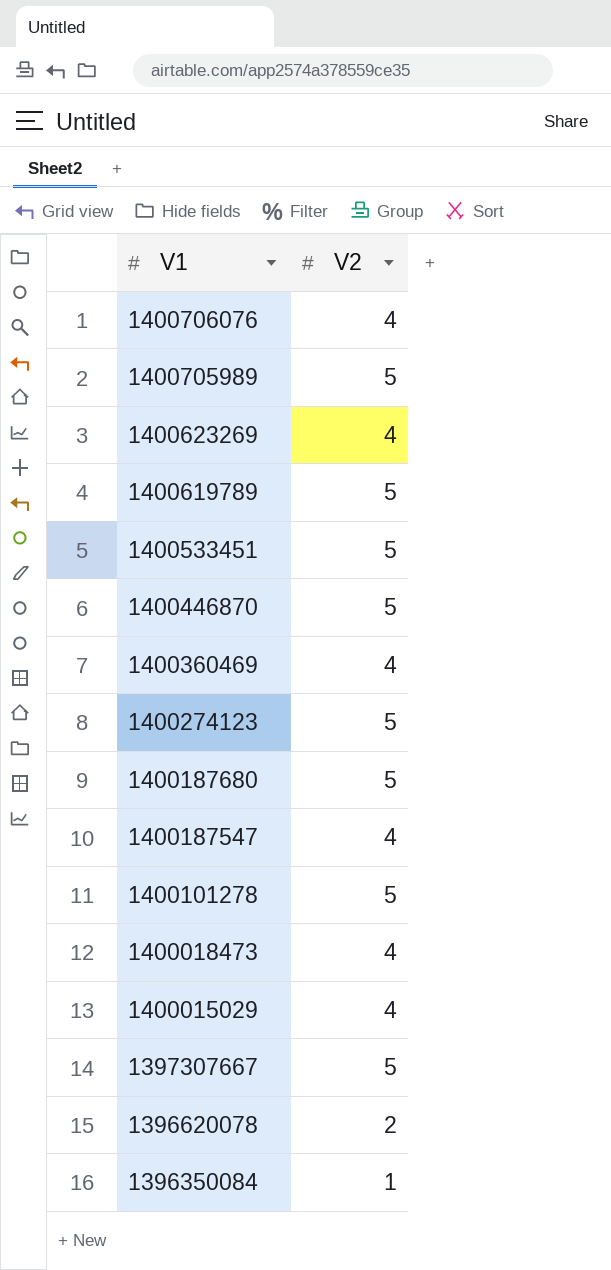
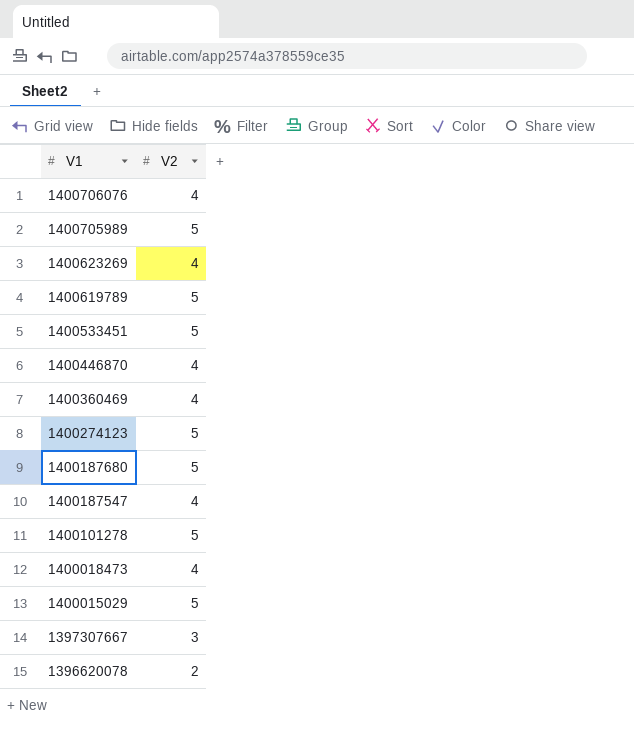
row 1396350084: 1 -> none
1400446870 | V2: 5 -> 4
1400015029 | V2: 4 -> 5
1397307667 | V2: 5 -> 3

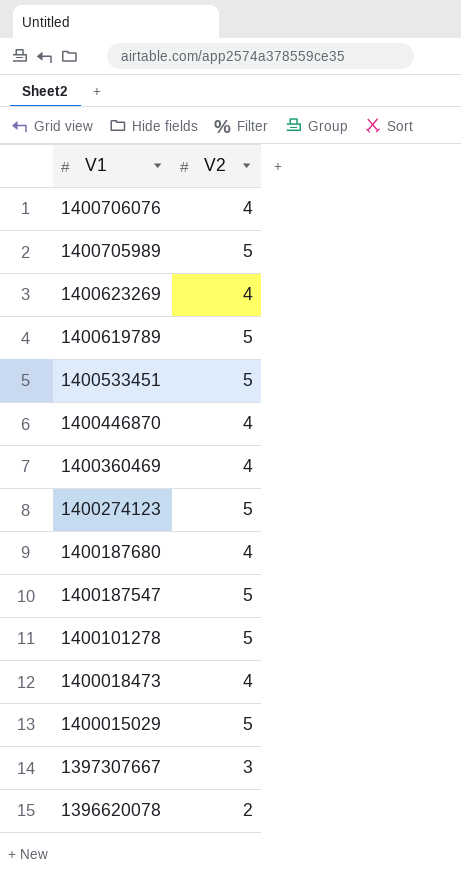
1400187680 | V2: 5 -> 4
1400187547 | V2: 4 -> 5

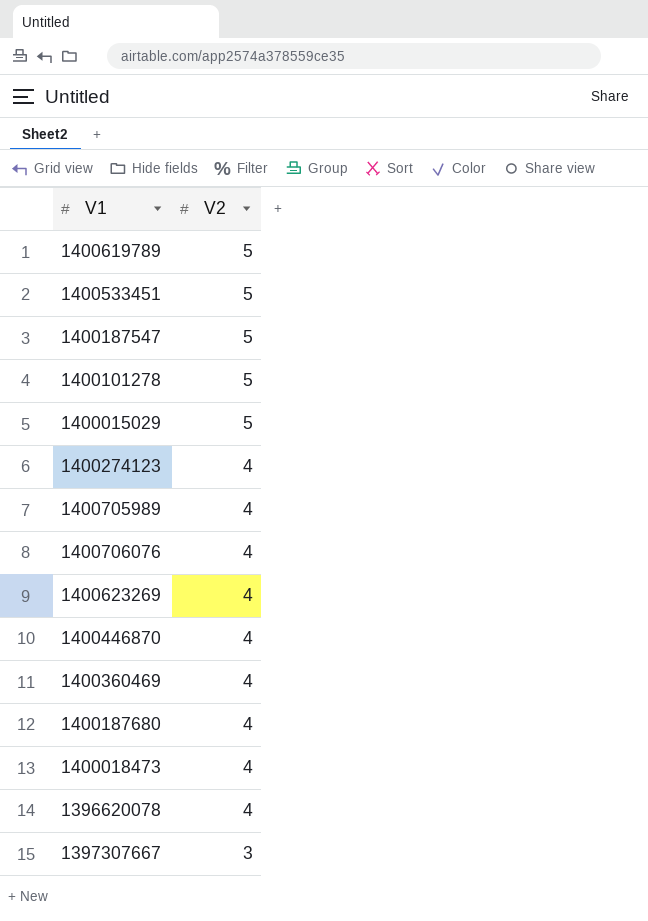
row order: V1 descending -> V2 descending
1400274123 | V2: 5 -> 4
1400705989 | V2: 5 -> 4
1396620078 | V2: 2 -> 4

